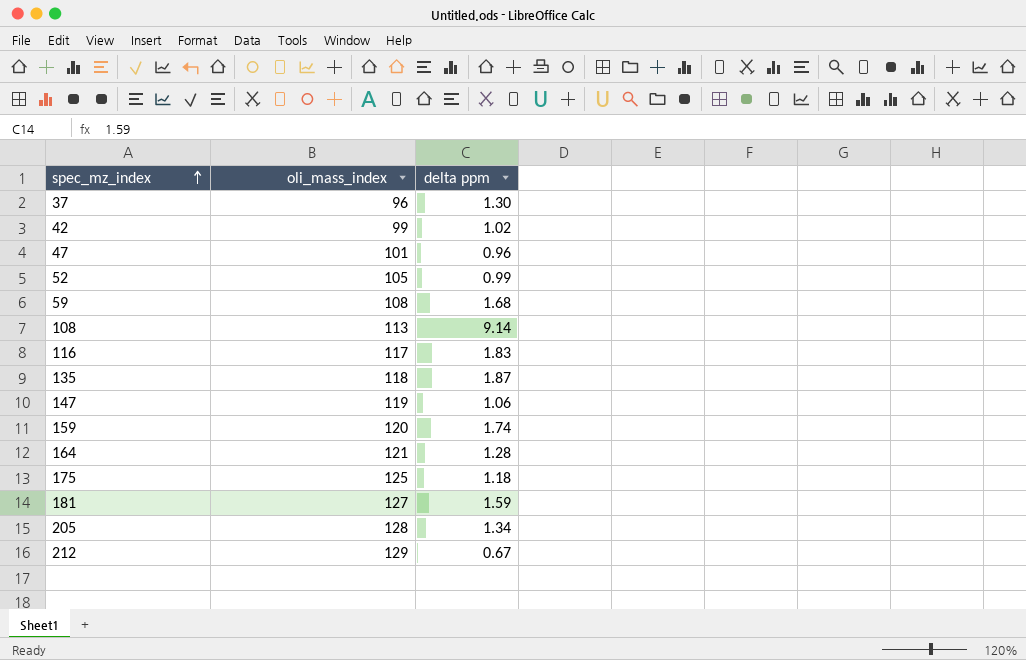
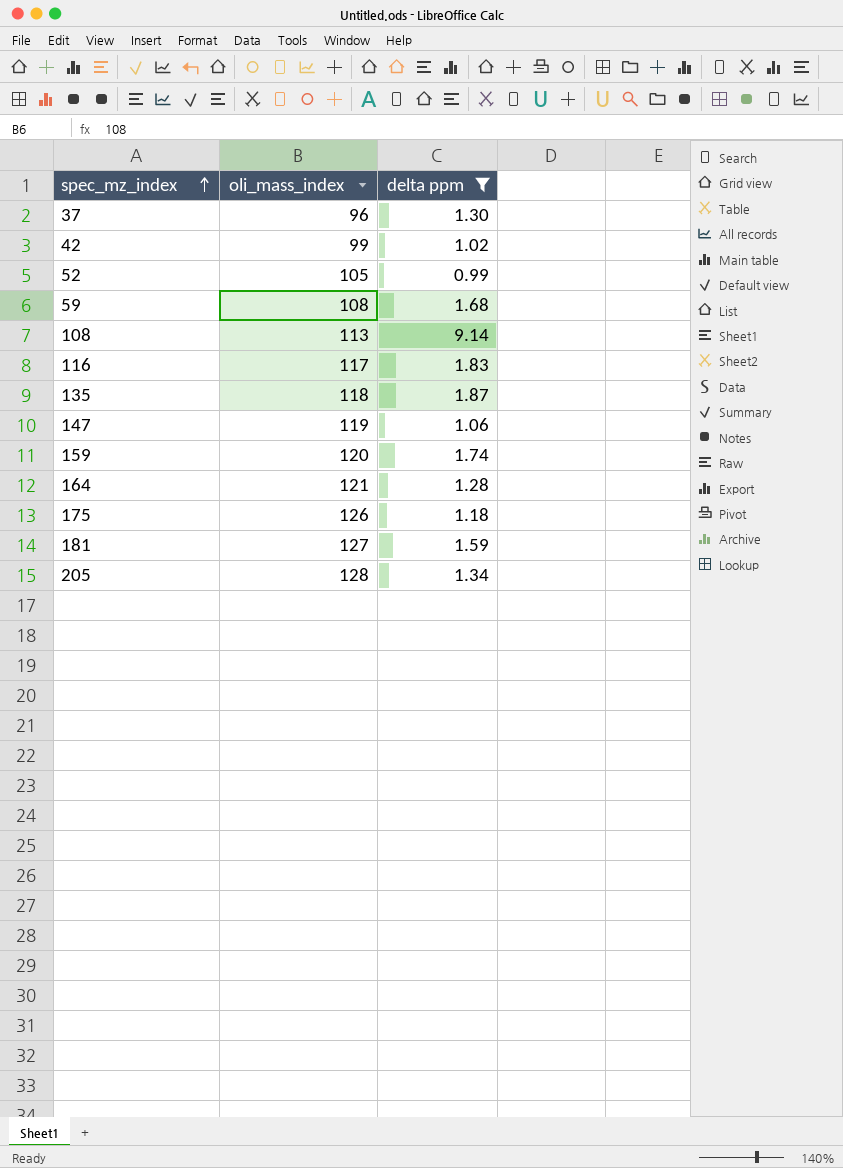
filter: none -> delta ppm >= 0.99
175 | oli_mass_index: 125 -> 126

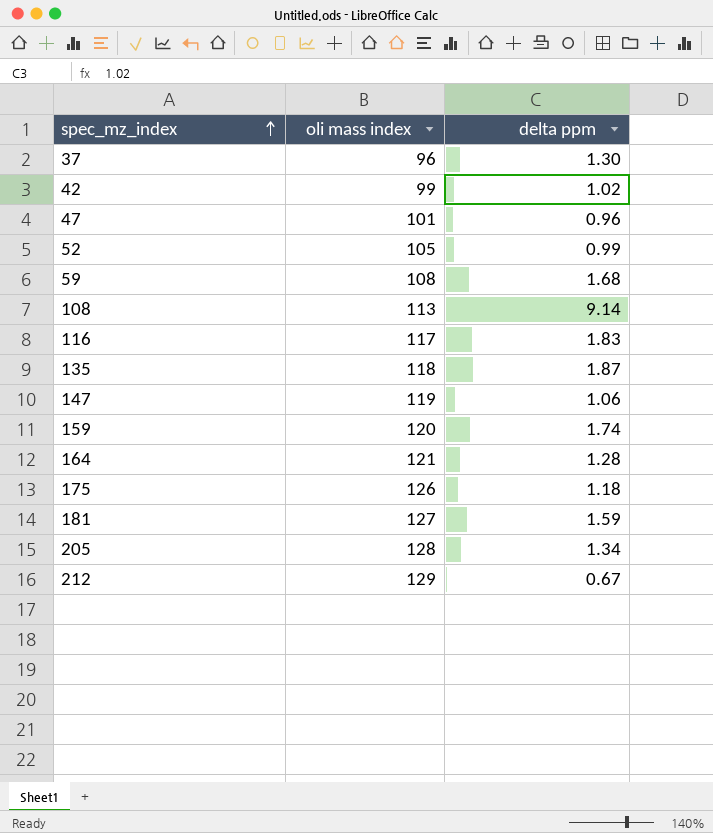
filter: delta ppm >= 0.99 -> none
column name: oli_mass_index -> oli mass index

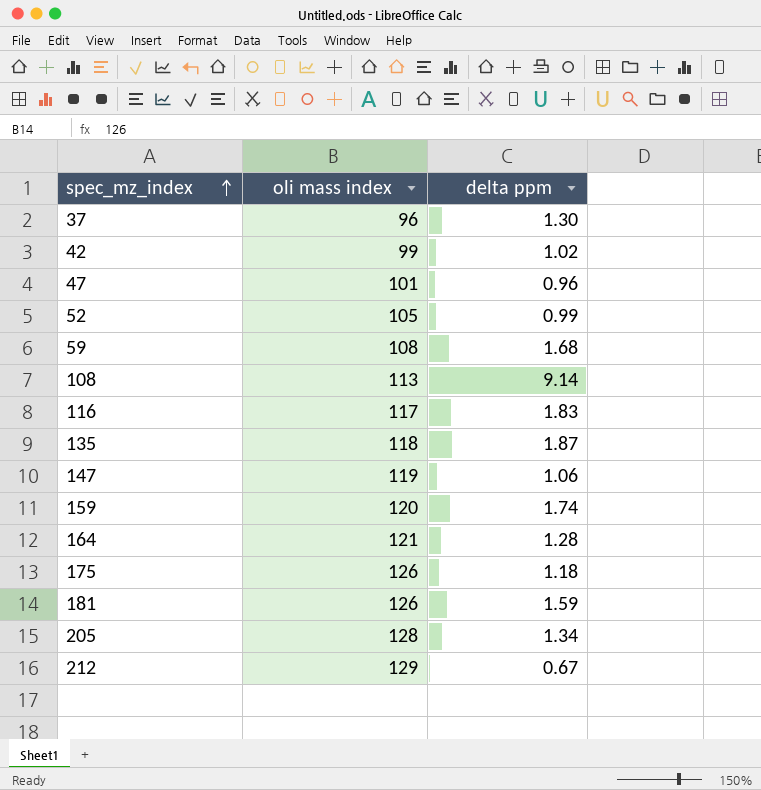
181 | oli mass index: 127 -> 126

